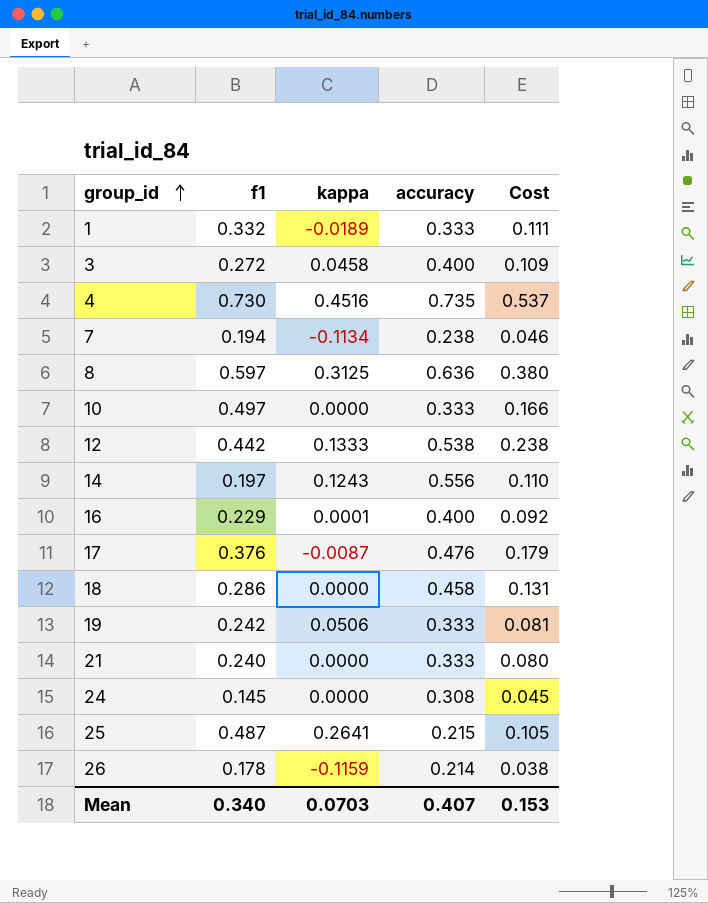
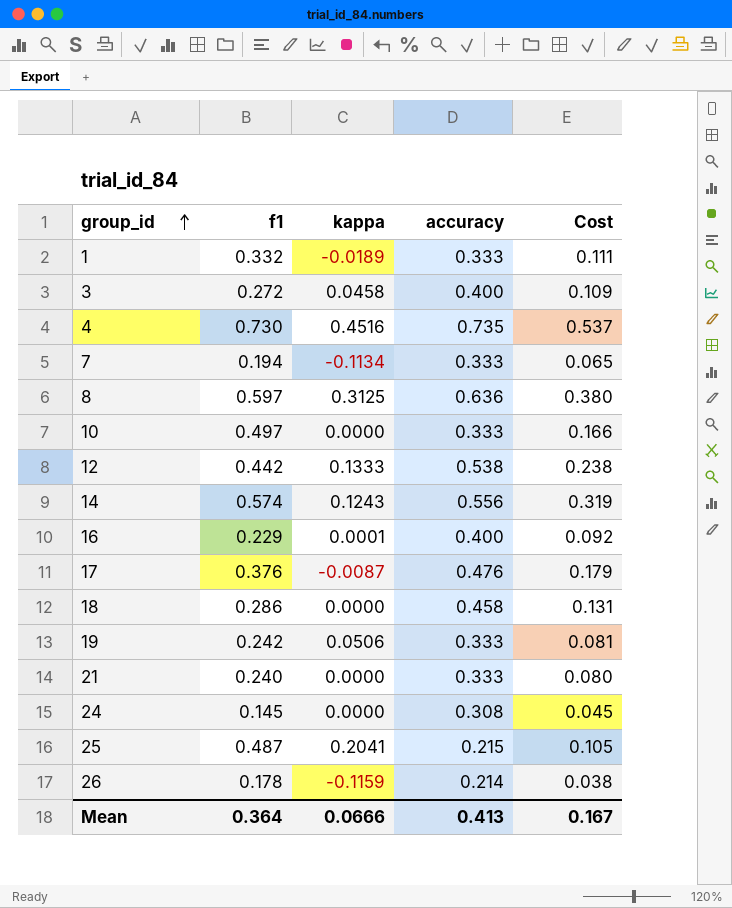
7 | accuracy: 0.238 -> 0.333
7 | Cost: 0.046 -> 0.065
14 | f1: 0.197 -> 0.574
14 | Cost: 0.110 -> 0.319
25 | kappa: 0.2641 -> 0.2041
Mean | f1: 0.340 -> 0.364
Mean | kappa: 0.0703 -> 0.0666
Mean | accuracy: 0.407 -> 0.413
Mean | Cost: 0.153 -> 0.167

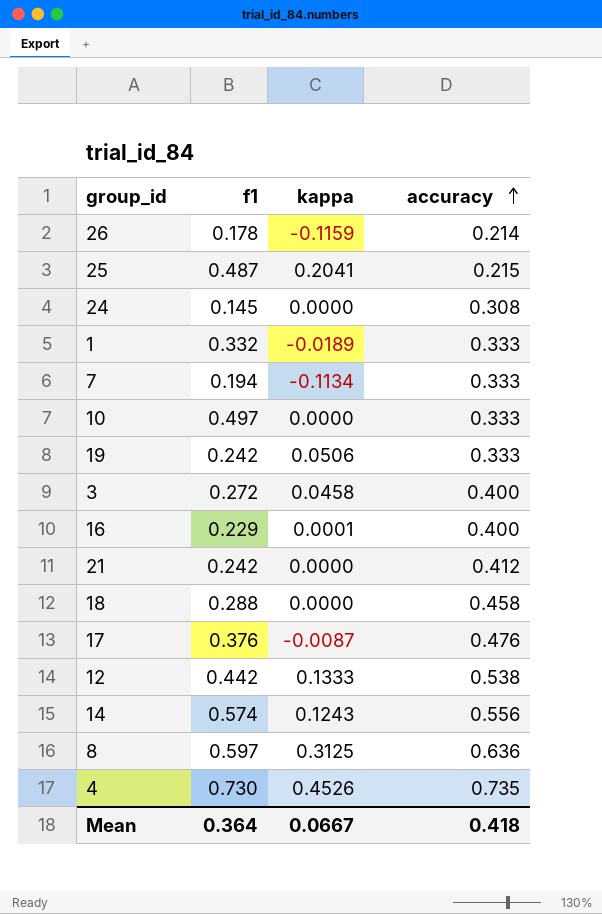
row order: group_id ascending -> accuracy ascending
column Cost | formula: [f1] * [accuracy] -> none
21 | f1: 0.240 -> 0.242
21 | accuracy: 0.333 -> 0.412
18 | f1: 0.286 -> 0.288
4 | kappa: 0.4516 -> 0.4526
Mean | kappa: 0.0666 -> 0.0667
Mean | accuracy: 0.413 -> 0.418

